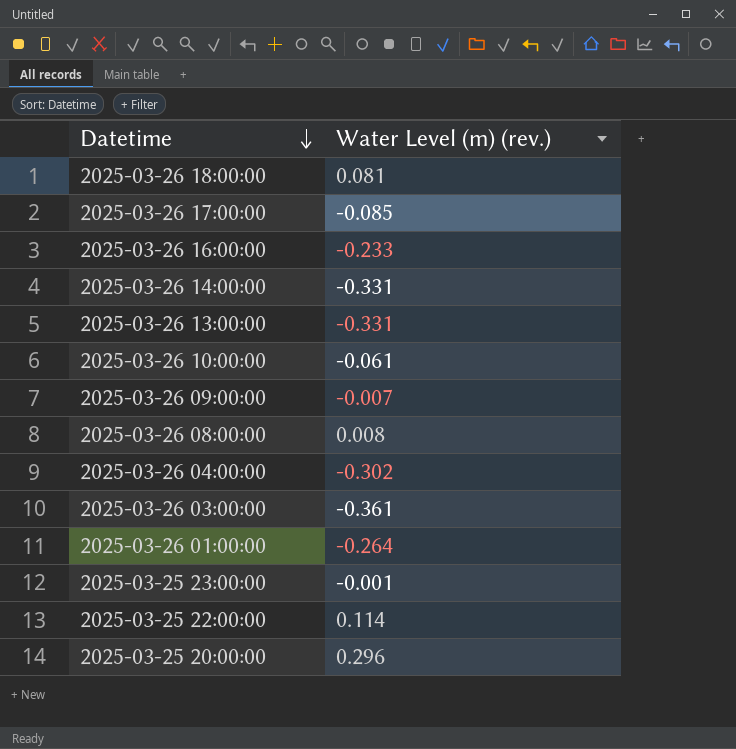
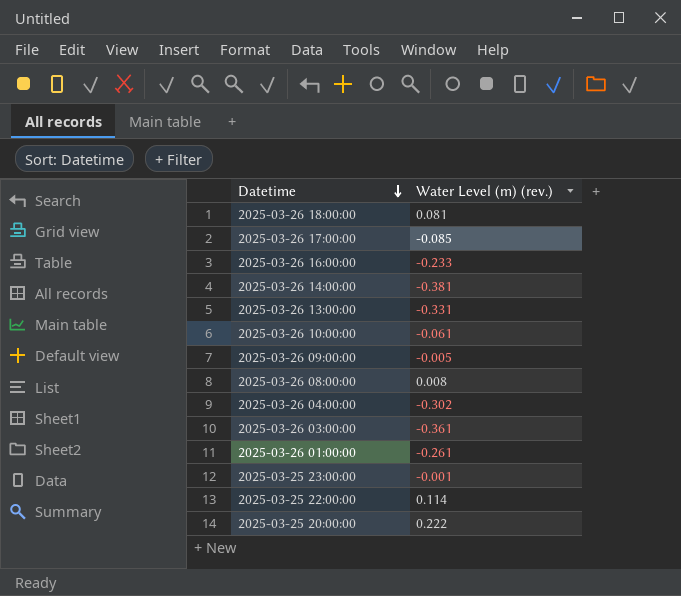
2025-03-26 14:00:00 | Water Level (m) (rev.): -0.331 -> -0.381
2025-03-26 09:00:00 | Water Level (m) (rev.): -0.007 -> -0.005
2025-03-26 01:00:00 | Water Level (m) (rev.): -0.264 -> -0.261
2025-03-25 20:00:00 | Water Level (m) (rev.): 0.296 -> 0.222

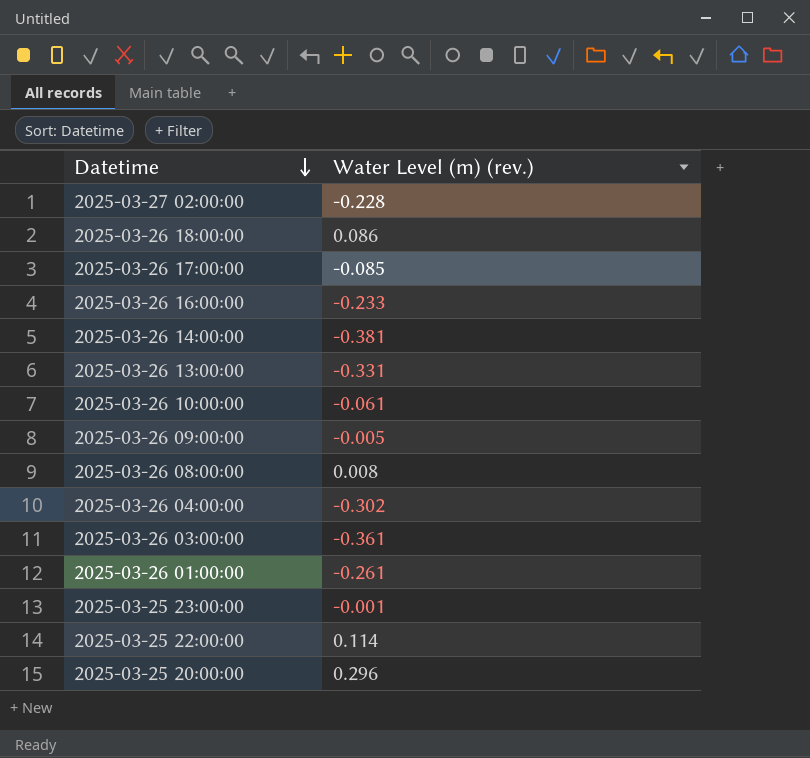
row 2025-03-27 02:00:00: none -> -0.228
2025-03-26 18:00:00 | Water Level (m) (rev.): 0.081 -> 0.086
2025-03-25 20:00:00 | Water Level (m) (rev.): 0.222 -> 0.296

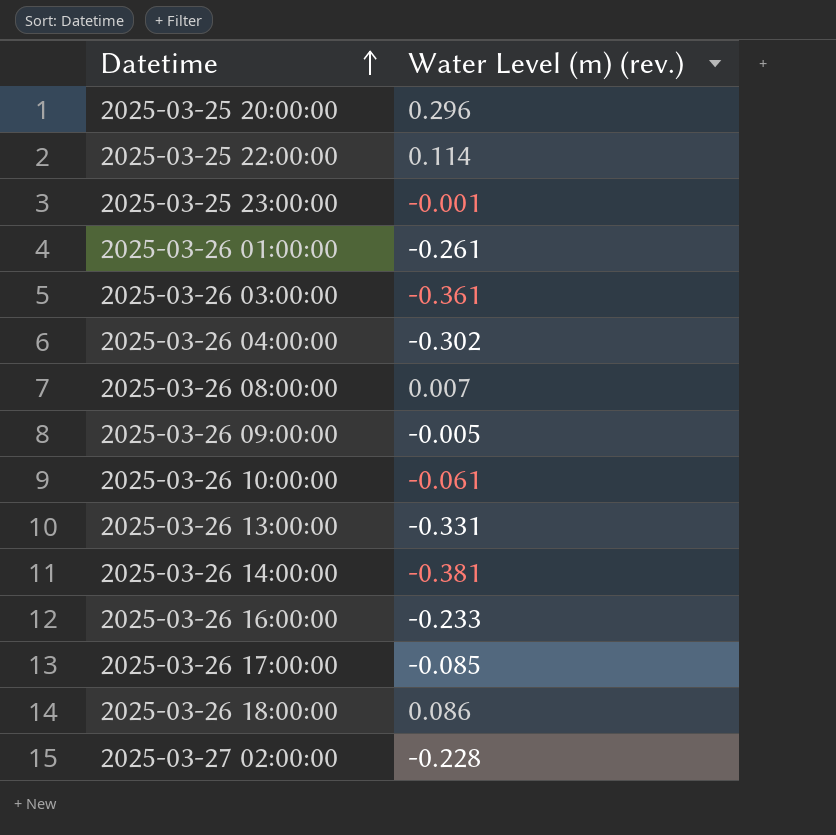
row order: Datetime descending -> Datetime ascending
2025-03-26 08:00:00 | Water Level (m) (rev.): 0.008 -> 0.007

